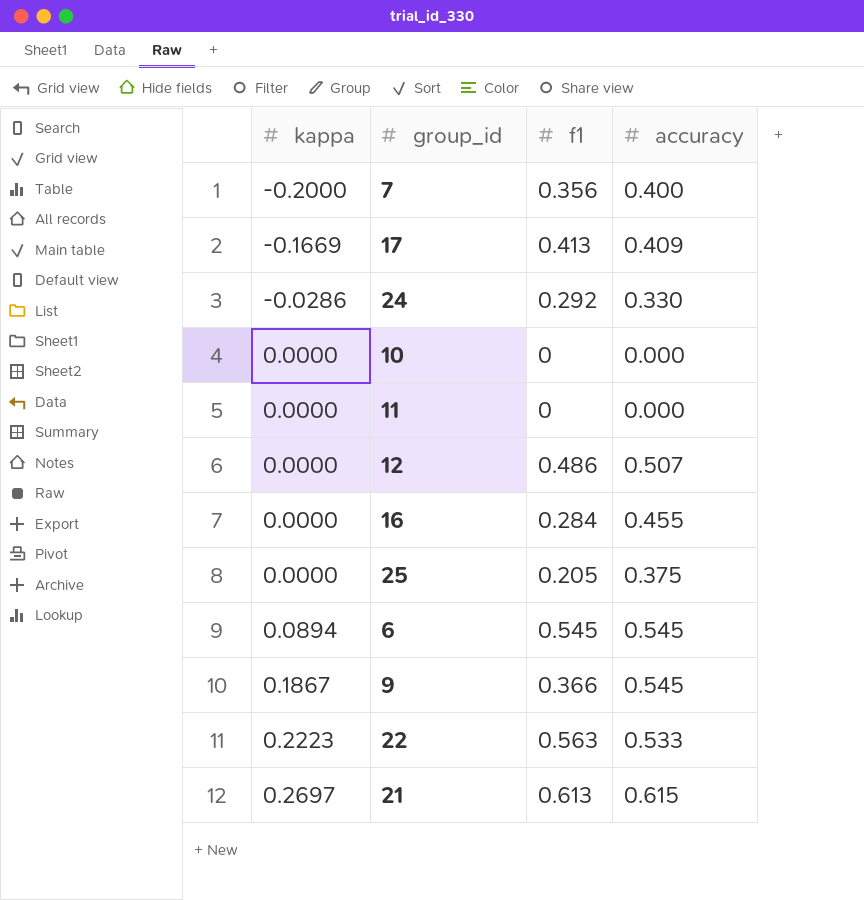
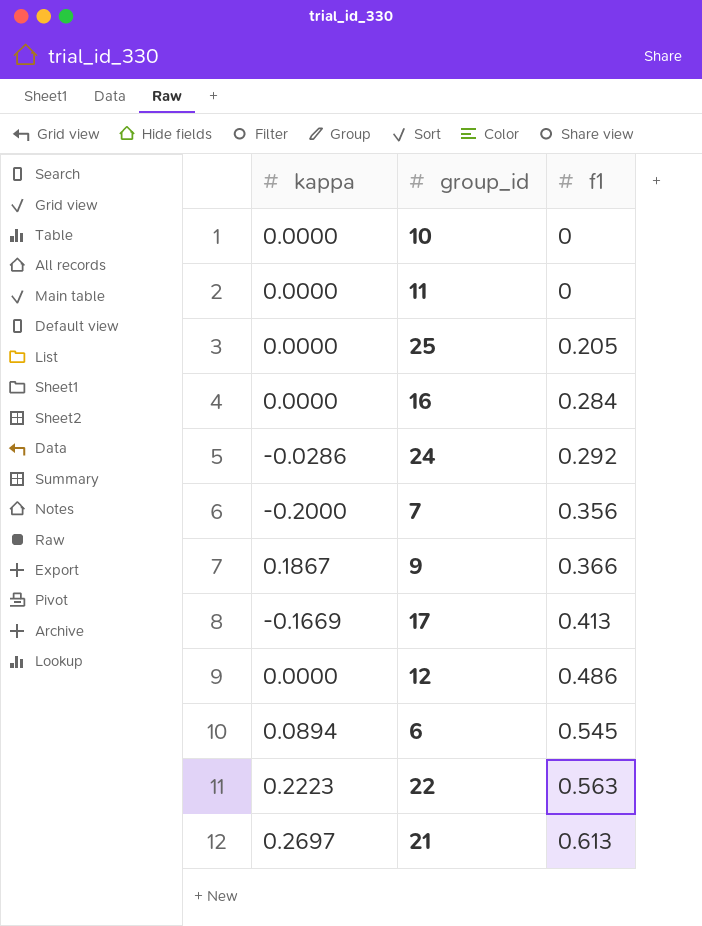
row order: kappa ascending -> f1 ascending
column accuracy | position: 4 -> none

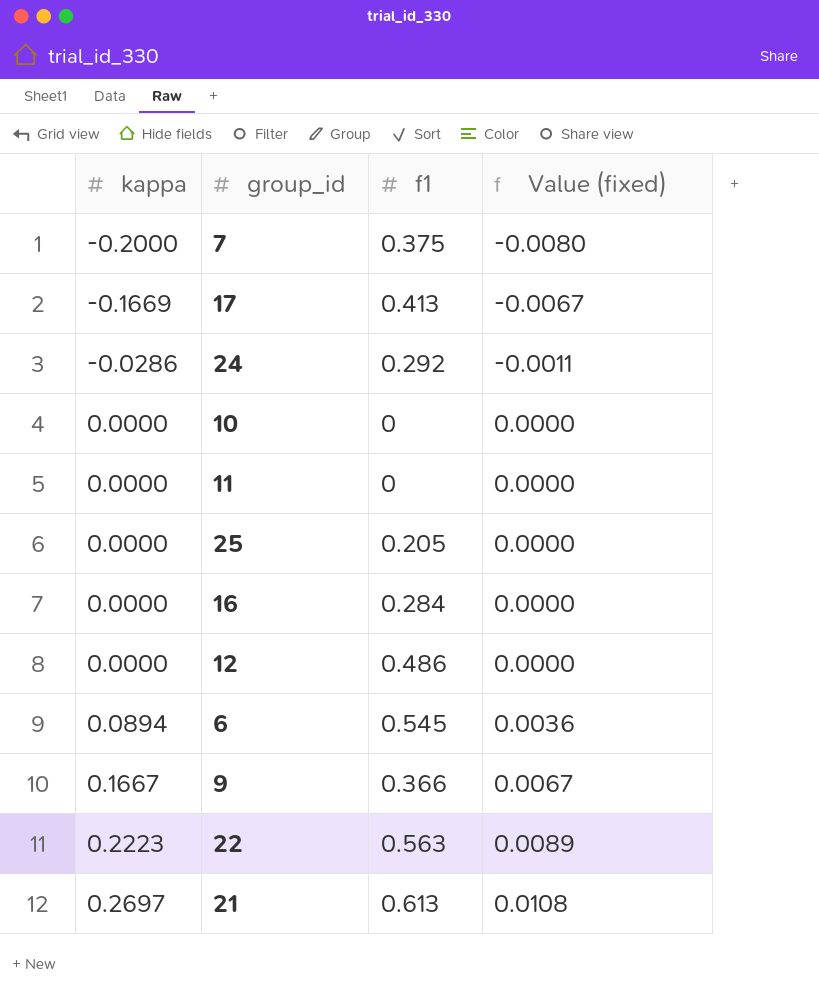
row order: f1 ascending -> kappa ascending
column Value (fixed) | formula: none -> [kappa] * 0.04
7 | f1: 0.356 -> 0.375
9 | kappa: 0.1867 -> 0.1667

